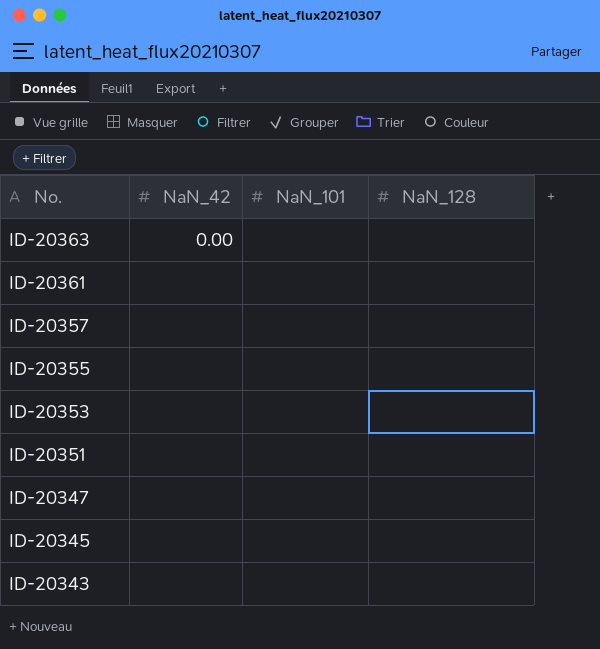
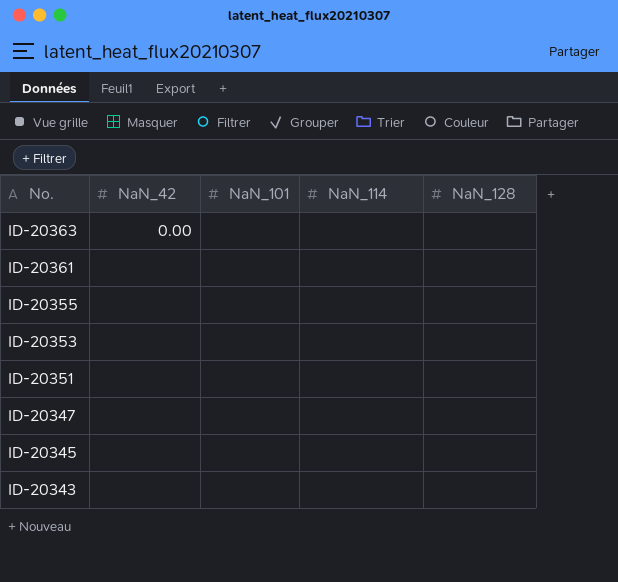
column NaN_114 | position: none -> 4
row ID-20357: none | none | none -> none

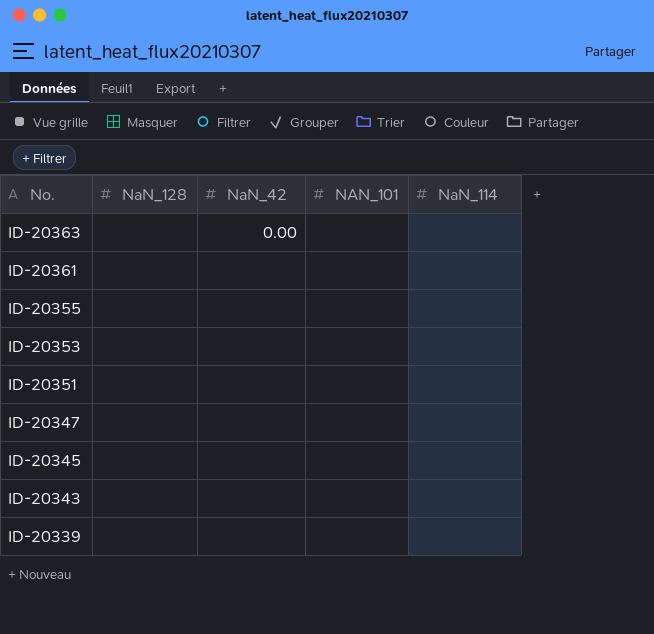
column NaN_128 | position: 5 -> 2
column name: NaN_101 -> NAN_101
row ID-20339: none -> none | none | none | none

